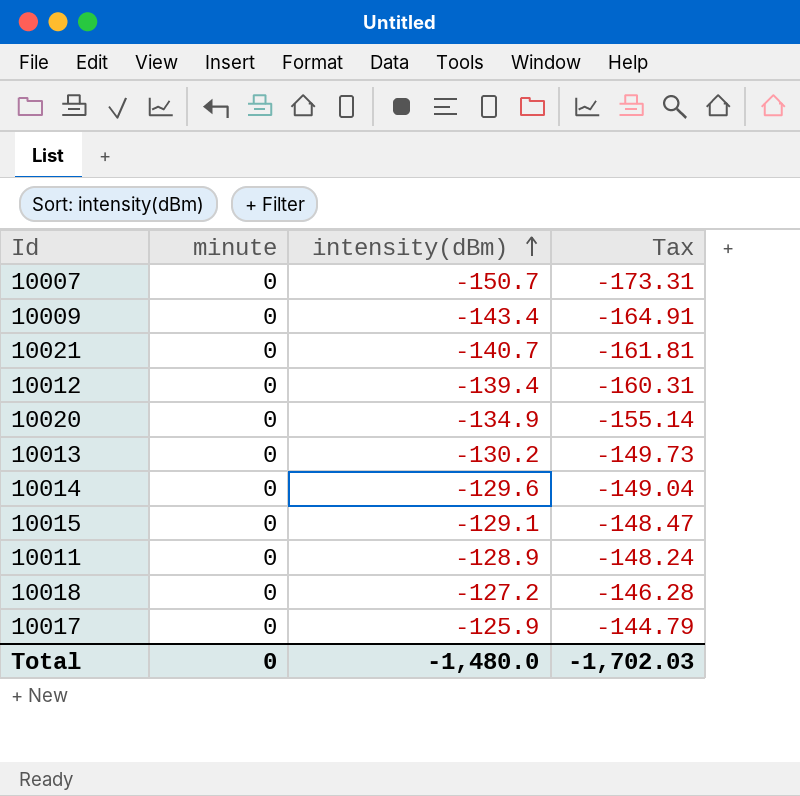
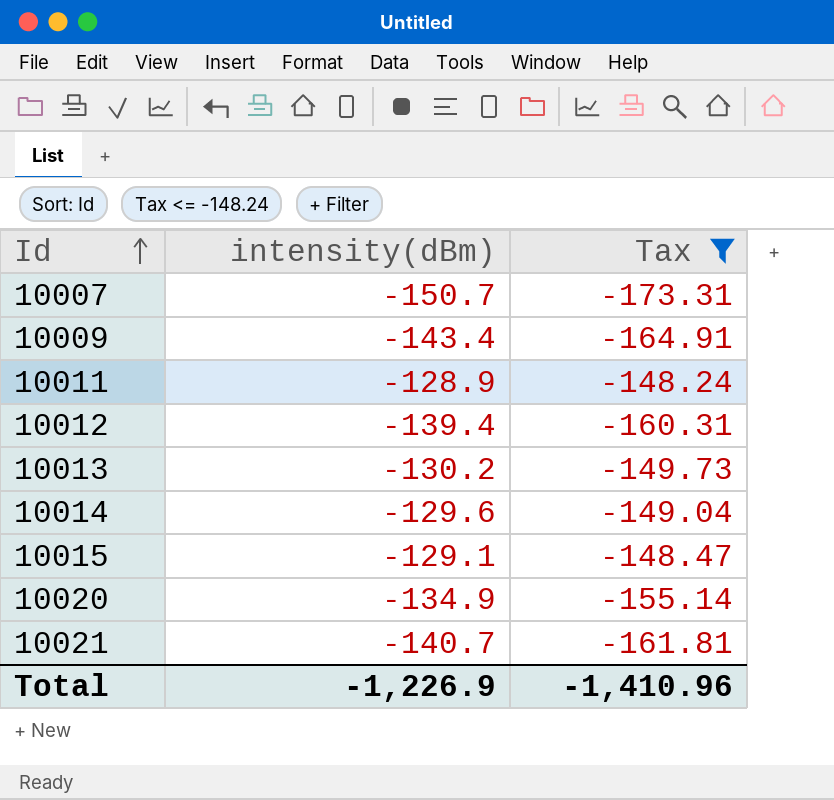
filter: none -> Tax <= -148.24
row order: intensity(dBm) ascending -> Id ascending
column minute | position: 2 -> none
Total | intensity(dBm): -1,480.0 -> -1,226.9
Total | Tax: -1,702.03 -> -1,410.96

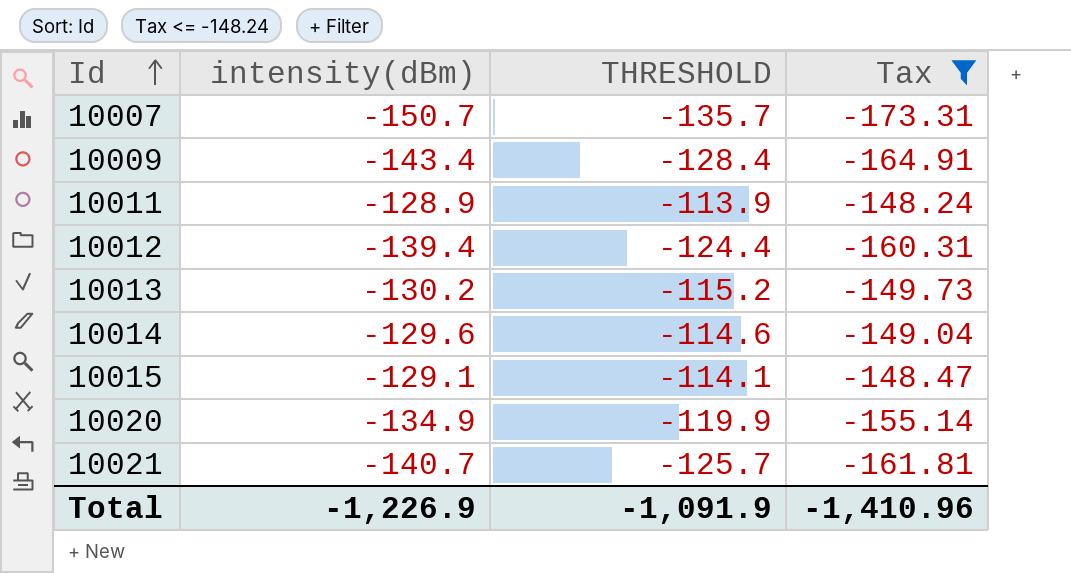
column THRESHOLD | formula: none -> [intensity(dBm)] + 15

